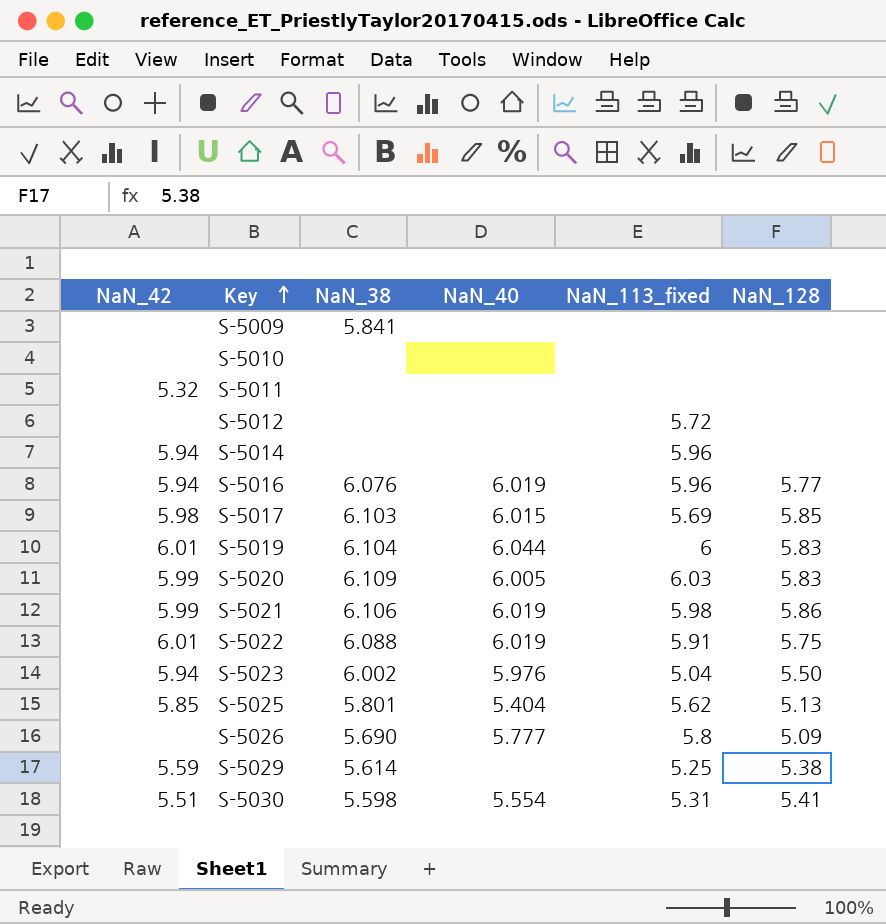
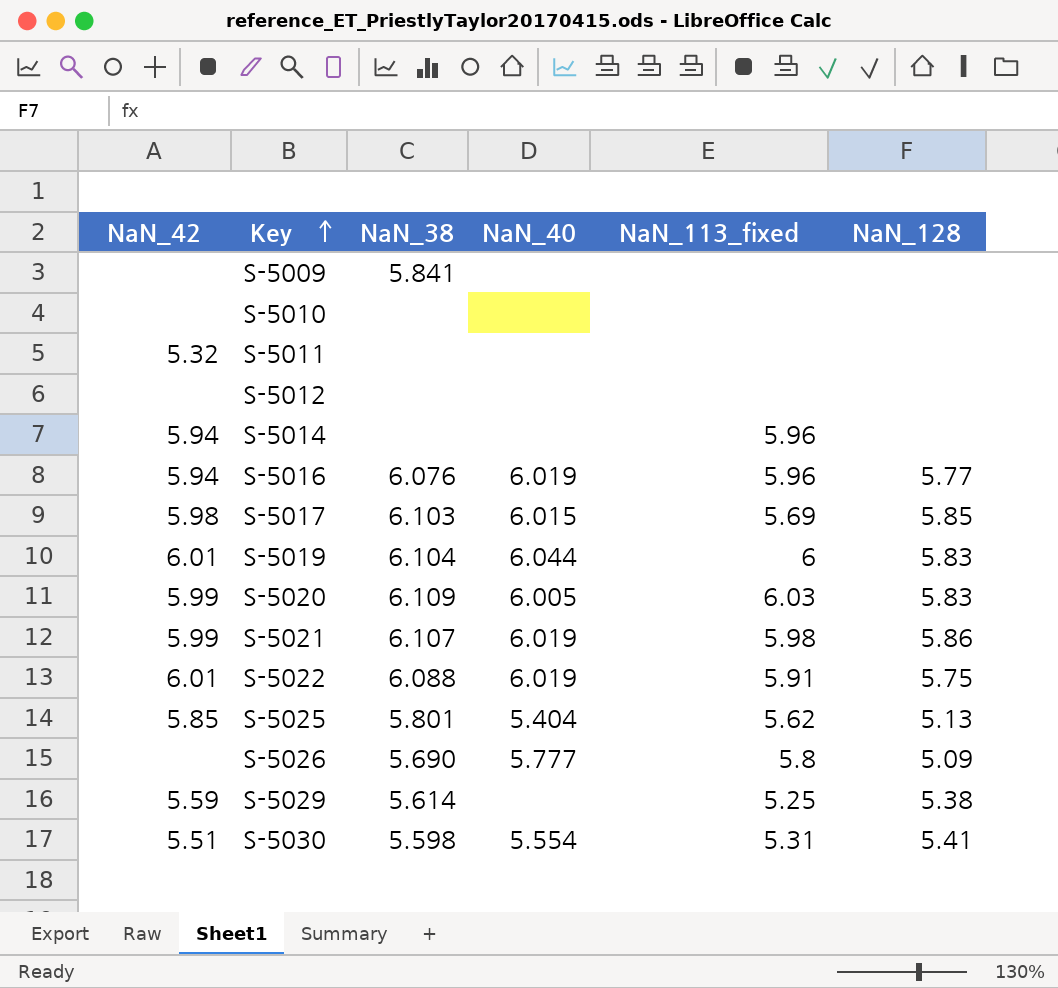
row S-5023: 5.94 | 6.002 | 5.976 | 5.04 | 5.50 -> none
S-5012 | NaN_113_fixed: 5.72 -> none
S-5021 | NaN_38: 6.106 -> 6.107

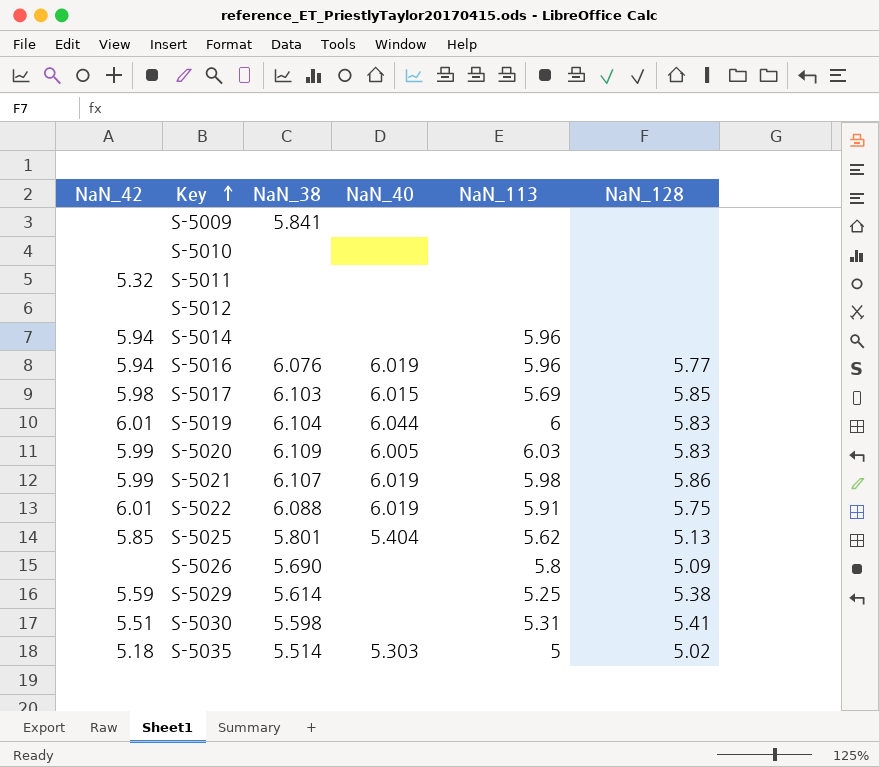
column name: NaN_113_fixed -> NaN_113
S-5026 | NaN_40: 5.777 -> none
S-5030 | NaN_40: 5.554 -> none
row S-5035: none -> 5.18 | 5.514 | 5.303 | 5 | 5.02

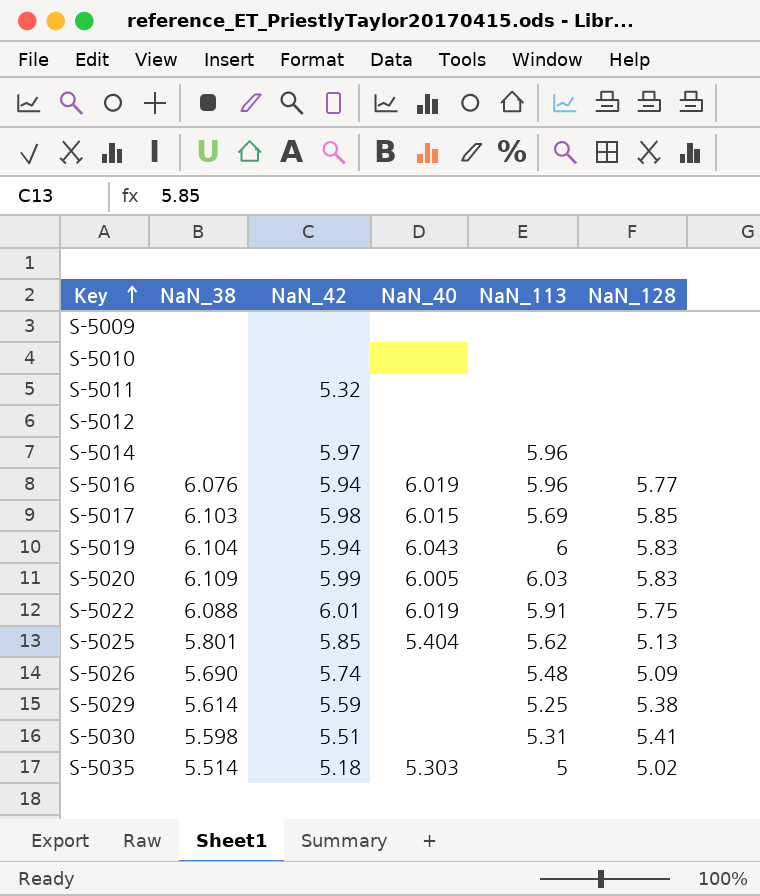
column NaN_42 | position: 1 -> 3
row S-5021: 5.99 | 6.107 | 6.019 | 5.98 | 5.86 -> none
S-5009 | NaN_38: 5.841 -> none
S-5014 | NaN_42: 5.94 -> 5.97
S-5019 | NaN_42: 6.01 -> 5.94
S-5019 | NaN_40: 6.044 -> 6.043
S-5026 | NaN_42: none -> 5.74
S-5026 | NaN_113: 5.8 -> 5.48

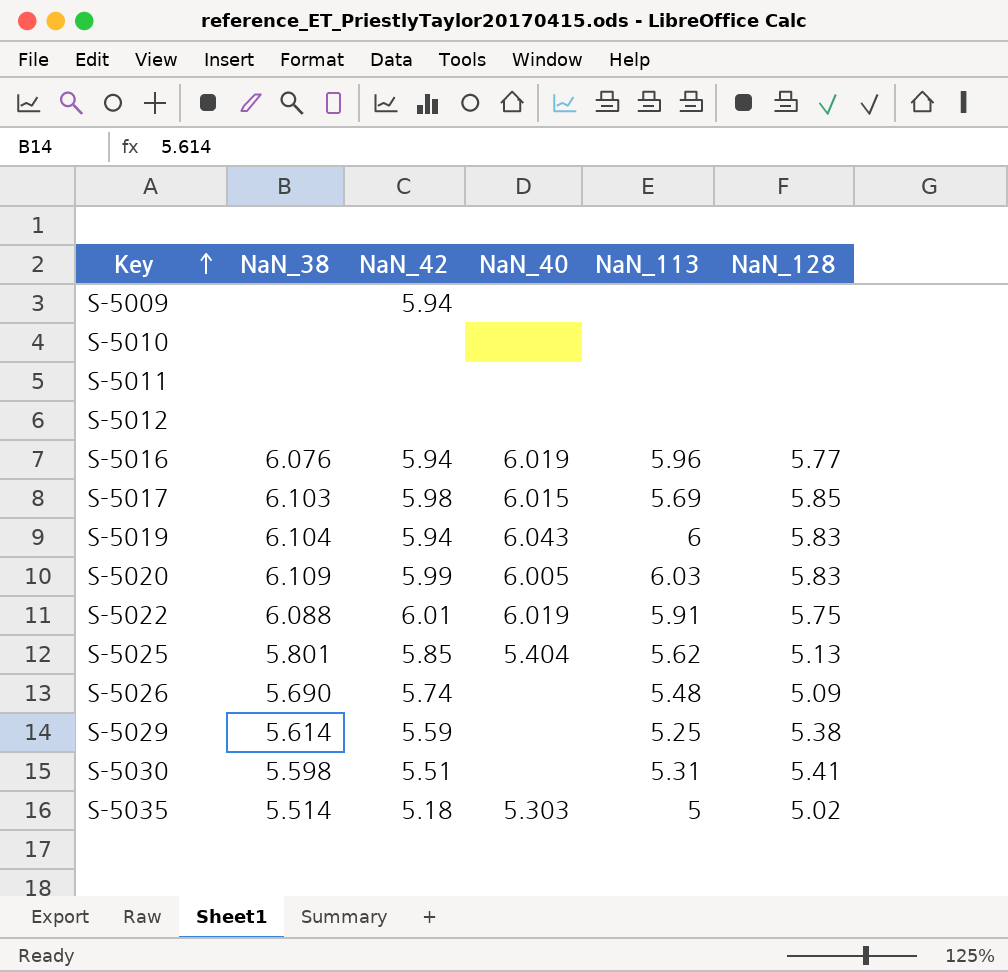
row S-5014: none | 5.97 | none | 5.96 | none -> none
S-5009 | NaN_42: none -> 5.94
S-5011 | NaN_42: 5.32 -> none

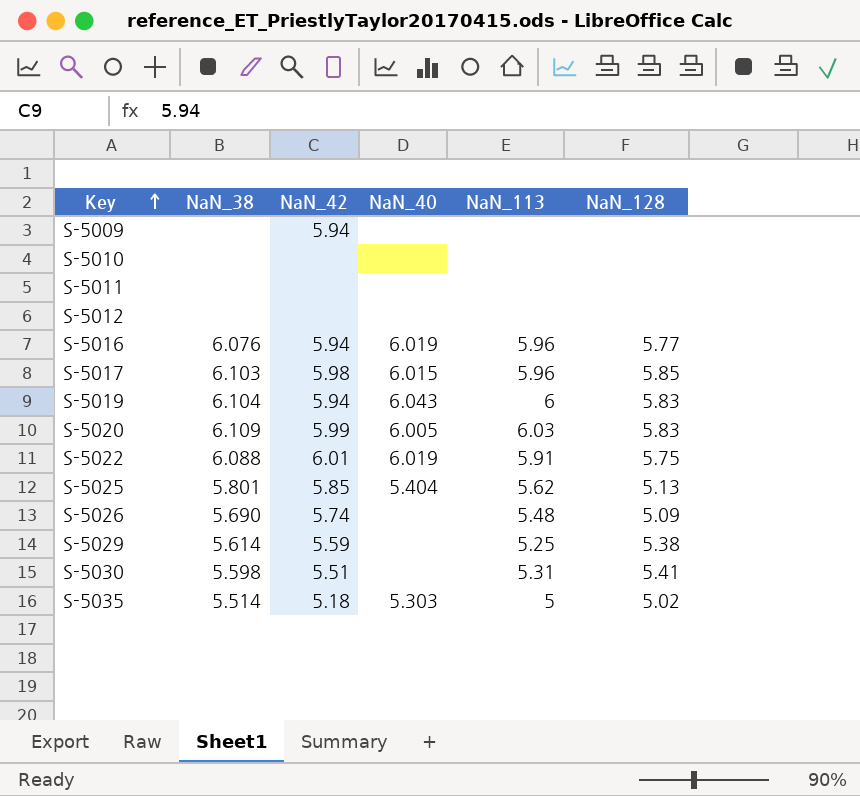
S-5017 | NaN_113: 5.69 -> 5.96

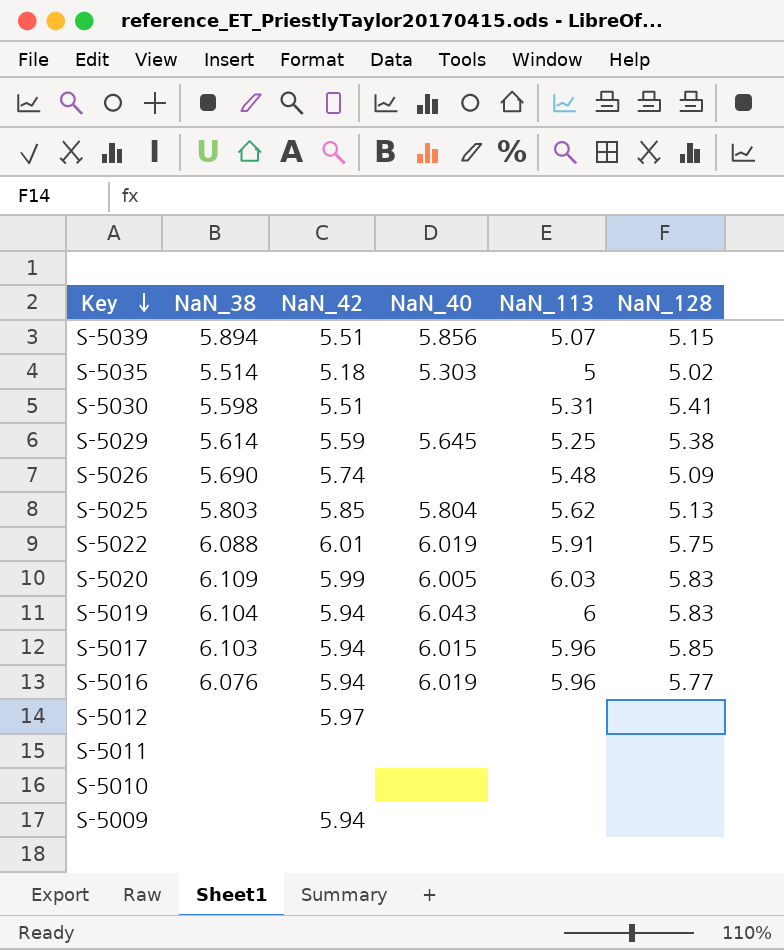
row order: Key ascending -> Key descending
row S-5039: none -> 5.894 | 5.51 | 5.856 | 5.07 | 5.15
S-5029 | NaN_40: none -> 5.645
S-5025 | NaN_38: 5.801 -> 5.803
S-5025 | NaN_40: 5.404 -> 5.804
S-5017 | NaN_42: 5.98 -> 5.94
S-5012 | NaN_42: none -> 5.97

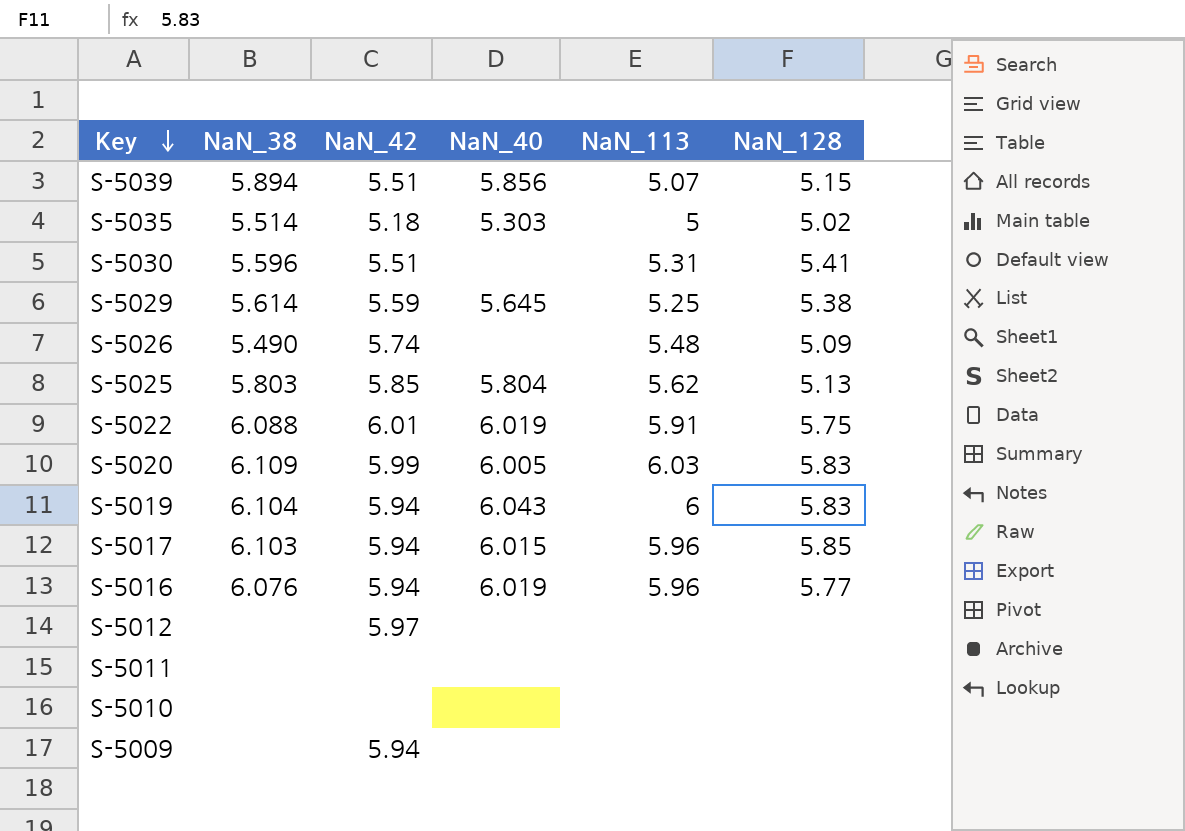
S-5030 | NaN_38: 5.598 -> 5.596
S-5026 | NaN_38: 5.690 -> 5.490

